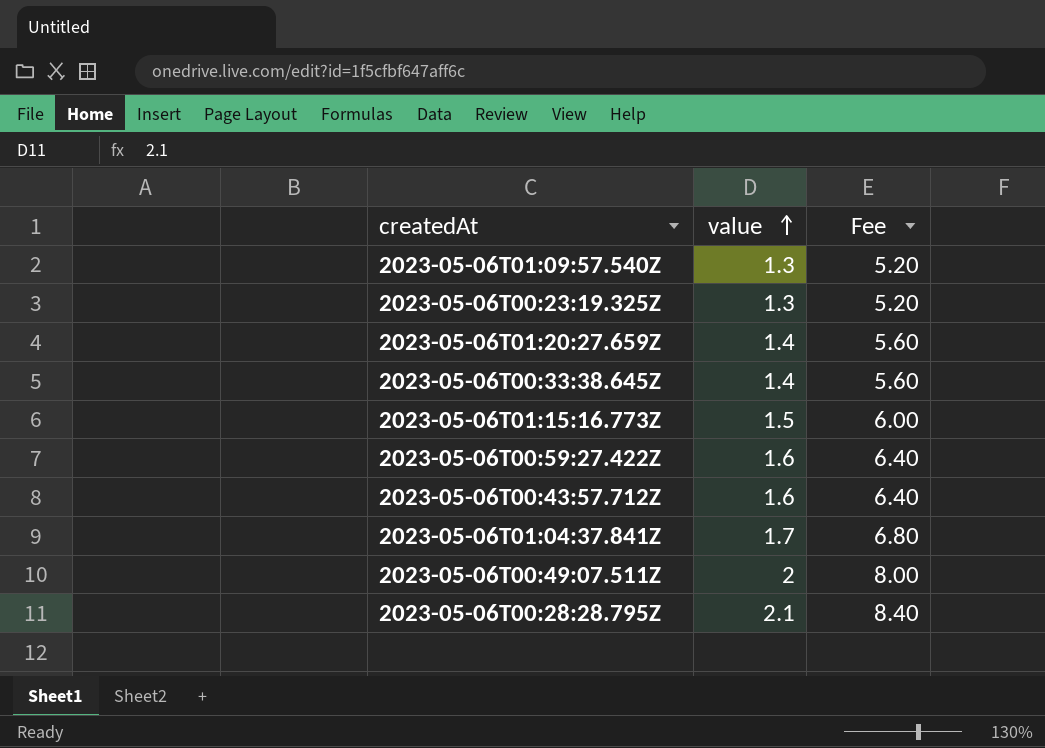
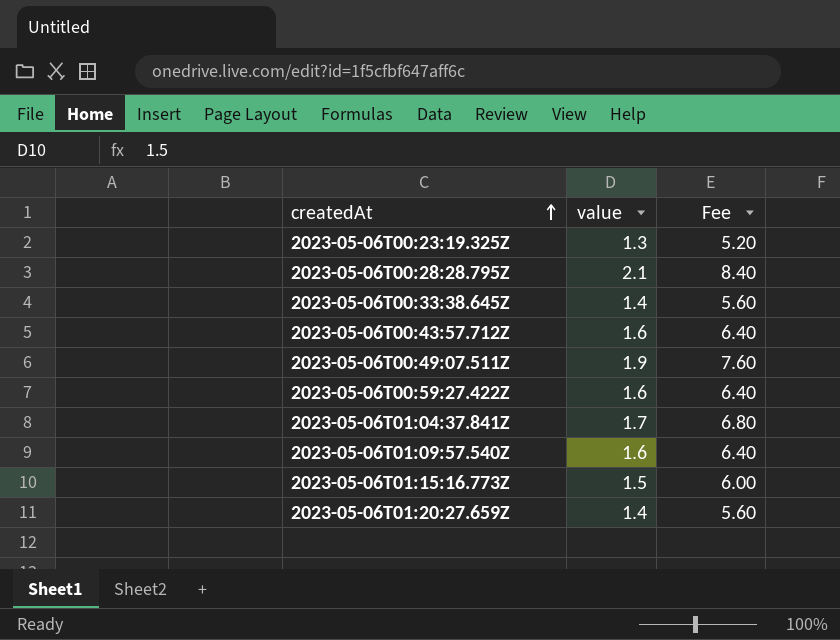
row order: value ascending -> createdAt ascending
2023-05-06T00:49:07.511Z | value: 2 -> 1.9
2023-05-06T00:49:07.511Z | Fee: 8.00 -> 7.60
2023-05-06T01:09:57.540Z | value: 1.3 -> 1.6
2023-05-06T01:09:57.540Z | Fee: 5.20 -> 6.40

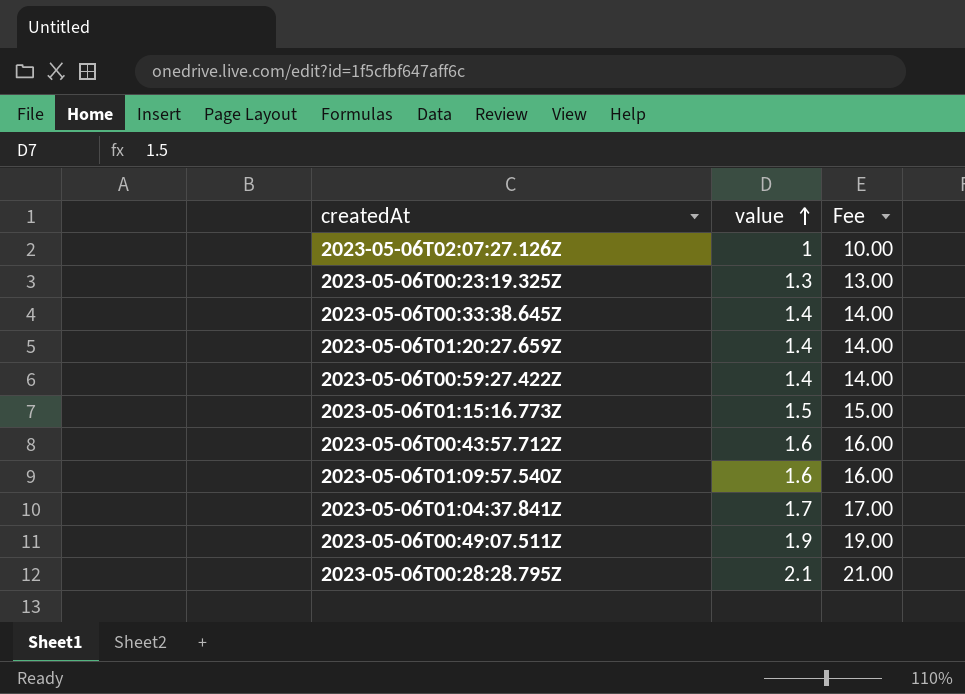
row order: createdAt ascending -> value ascending
column Fee | formula: [value] * 4 -> [value] * 10
row 2023-05-06T02:07:27.126Z: none -> 1 | 10.00
2023-05-06T00:59:27.422Z | value: 1.6 -> 1.4

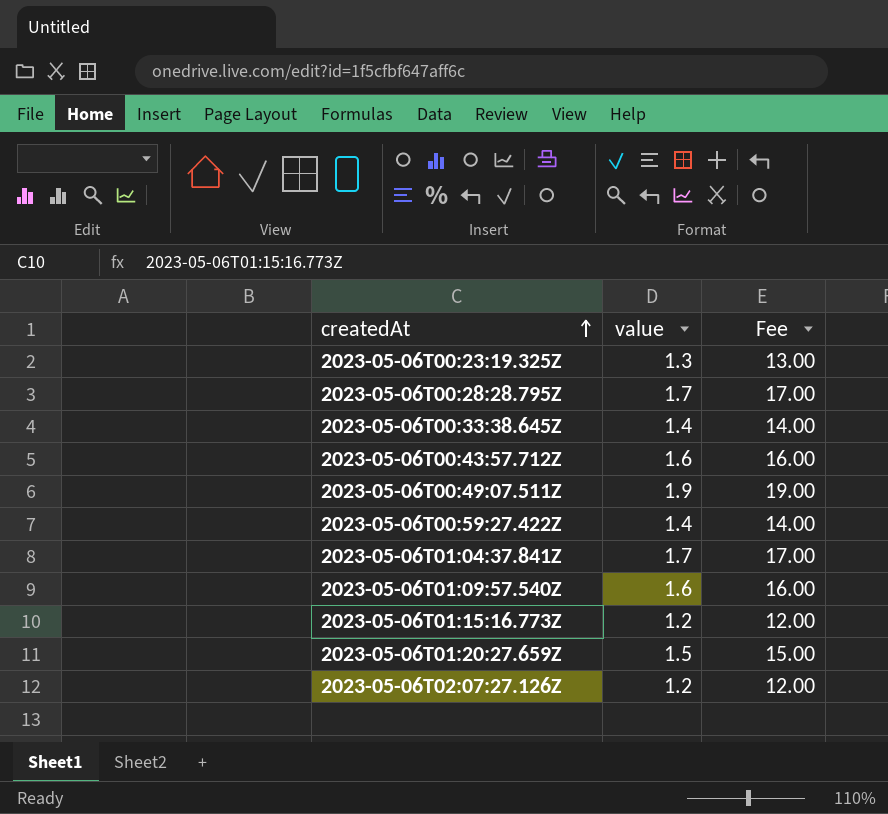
row order: value ascending -> createdAt ascending
2023-05-06T00:28:28.795Z | value: 2.1 -> 1.7
2023-05-06T00:28:28.795Z | Fee: 21.00 -> 17.00
2023-05-06T01:15:16.773Z | value: 1.5 -> 1.2
2023-05-06T01:15:16.773Z | Fee: 15.00 -> 12.00
2023-05-06T01:20:27.659Z | value: 1.4 -> 1.5
2023-05-06T01:20:27.659Z | Fee: 14.00 -> 15.00
2023-05-06T02:07:27.126Z | value: 1 -> 1.2
2023-05-06T02:07:27.126Z | Fee: 10.00 -> 12.00

